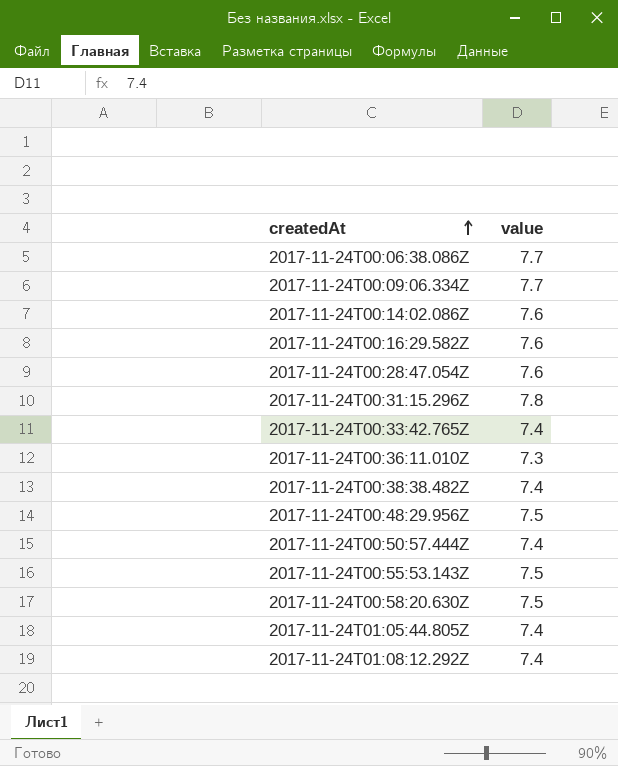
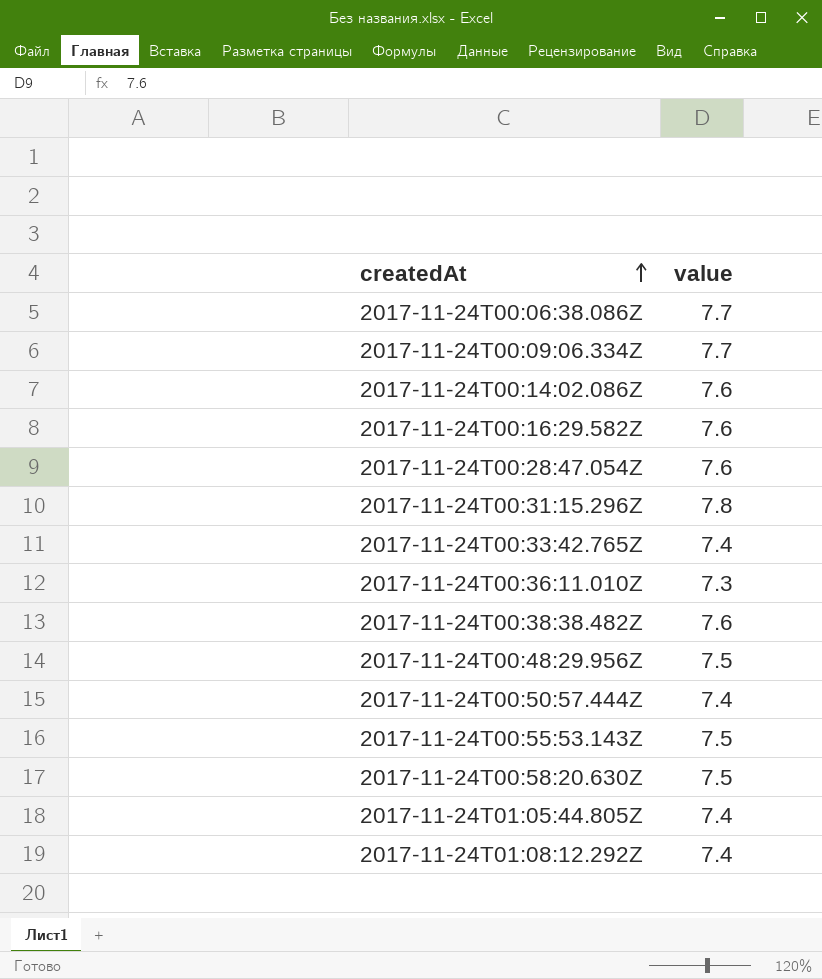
2017-11-24T00:38:38.482Z | value: 7.4 -> 7.6

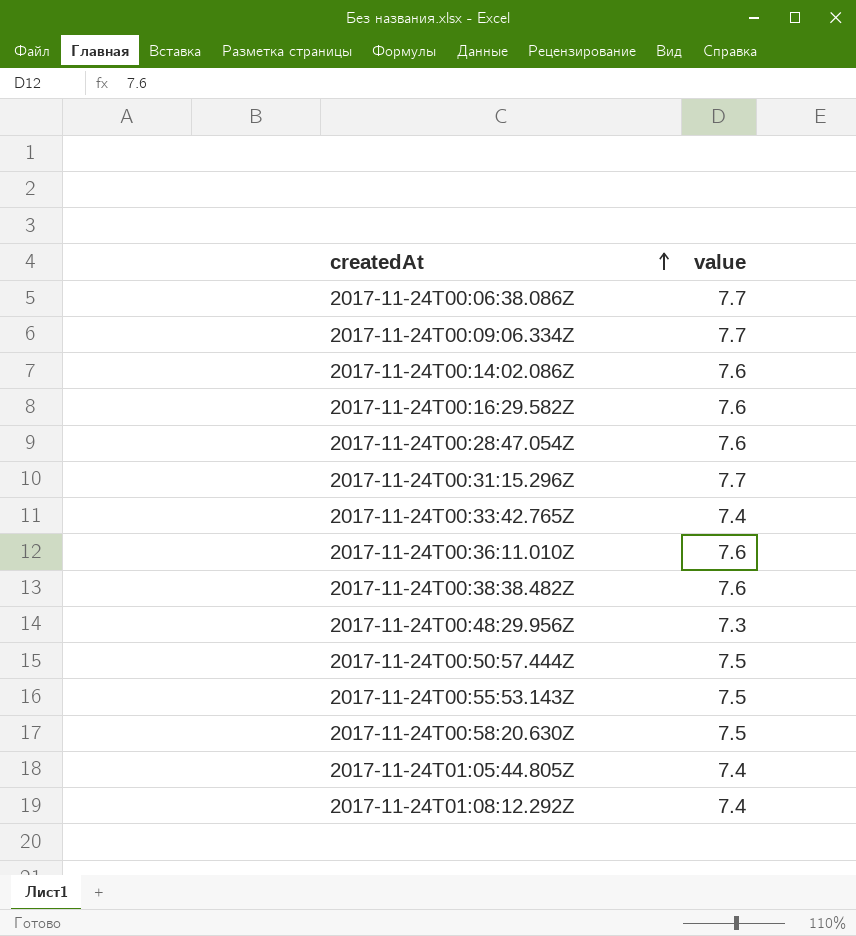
2017-11-24T00:31:15.296Z | value: 7.8 -> 7.7
2017-11-24T00:36:11.010Z | value: 7.3 -> 7.6
2017-11-24T00:48:29.956Z | value: 7.5 -> 7.3
2017-11-24T00:50:57.444Z | value: 7.4 -> 7.5

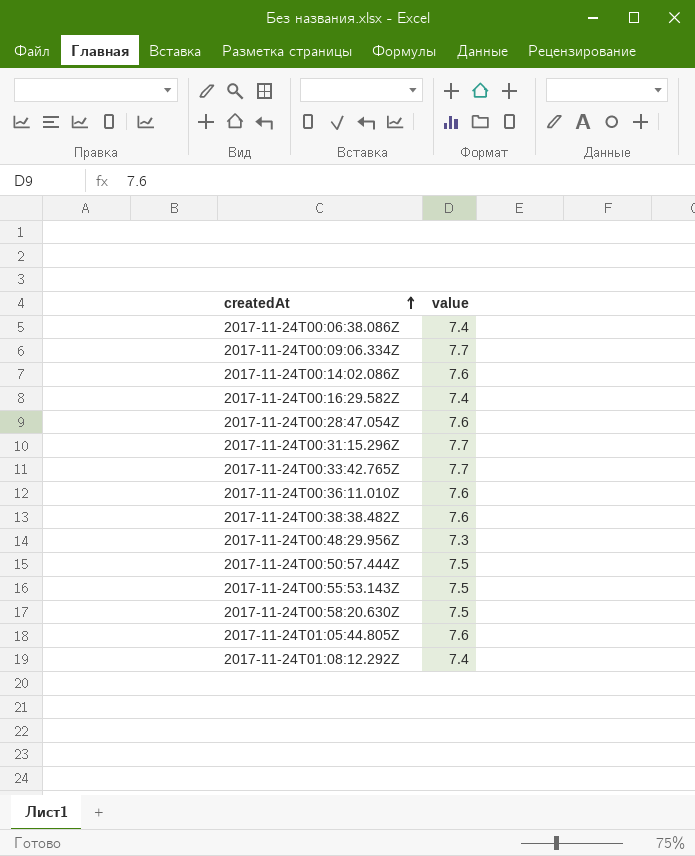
2017-11-24T00:06:38.086Z | value: 7.7 -> 7.4
2017-11-24T00:16:29.582Z | value: 7.6 -> 7.4
2017-11-24T00:33:42.765Z | value: 7.4 -> 7.7
2017-11-24T01:05:44.805Z | value: 7.4 -> 7.6

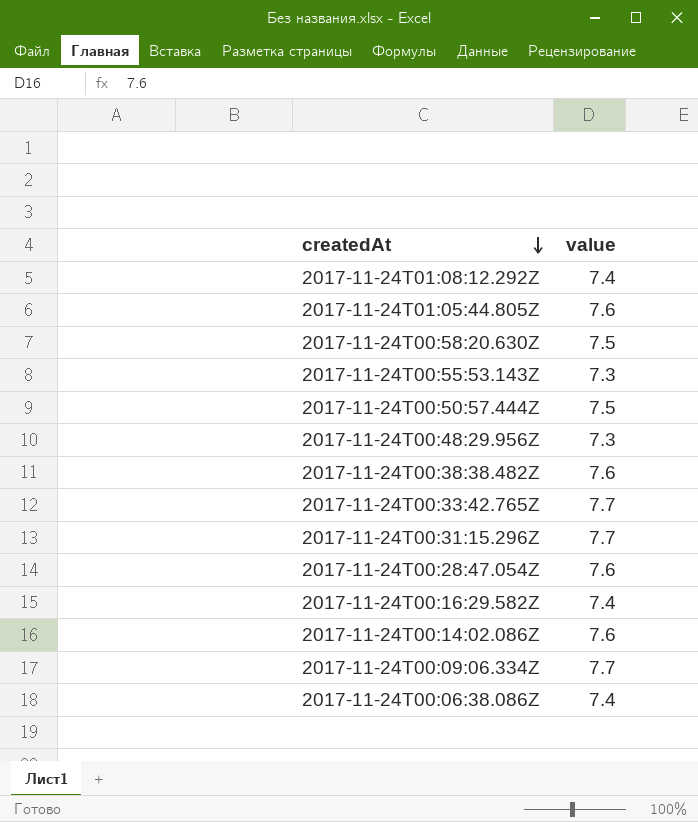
row order: createdAt ascending -> createdAt descending
row 2017-11-24T00:36:11.010Z: 7.6 -> none
2017-11-24T00:55:53.143Z | value: 7.5 -> 7.3

